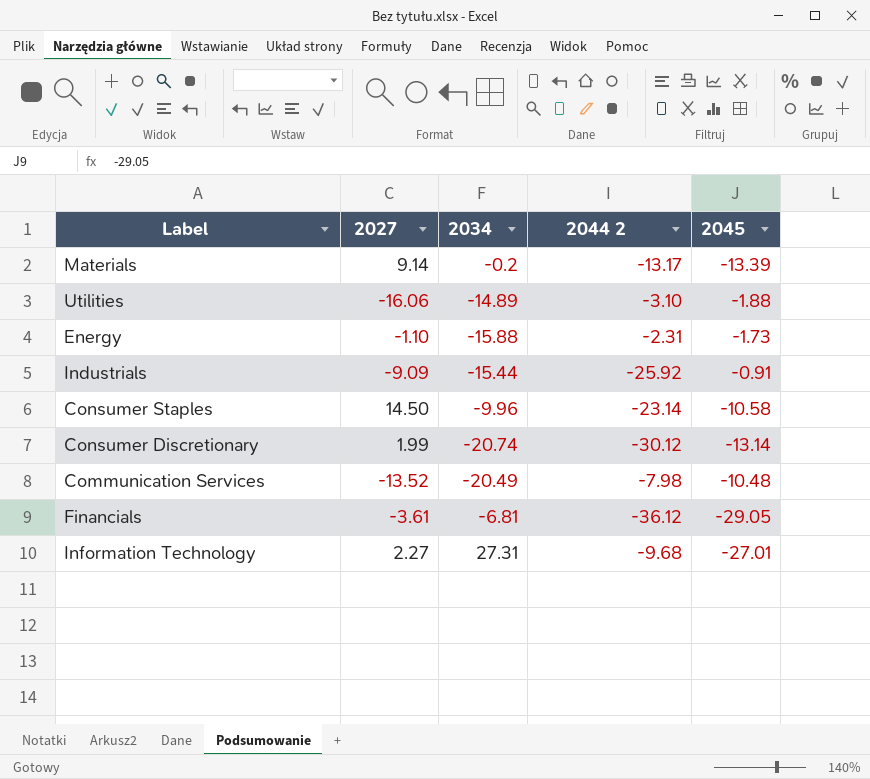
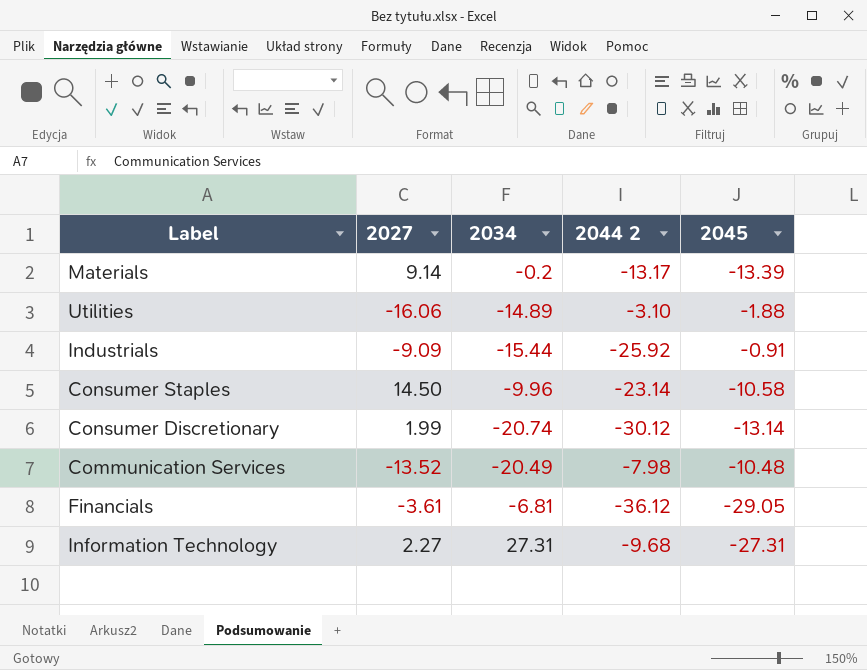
row Energy: -1.10 | -15.88 | -2.31 | -1.73 -> none
Information Technology | 2045: -27.01 -> -27.31

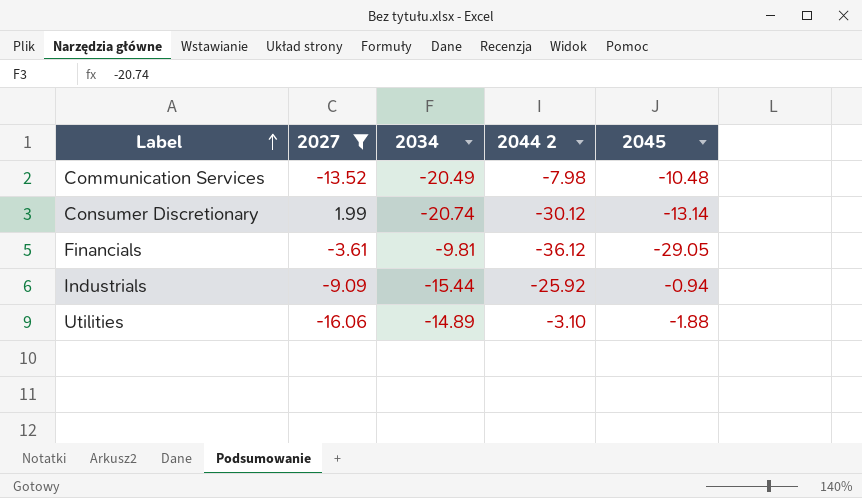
filter: none -> 2027 <= 1.99
row order: none -> Label ascending
Financials | 2034: -6.81 -> -9.81
Industrials | 2045: -0.91 -> -0.94

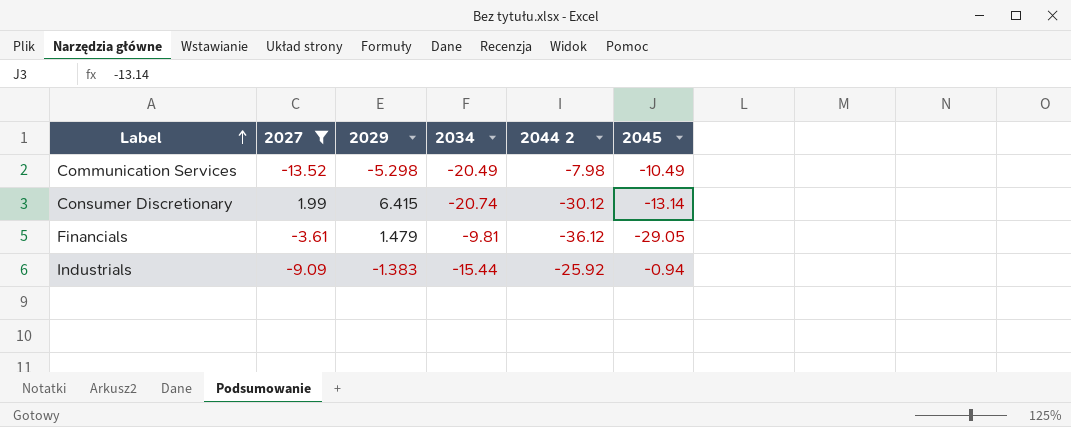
column 2029 | position: none -> 3
row Utilities: -16.06 | -14.89 | -3.10 | -1.88 -> none
Communication Services | 2045: -10.48 -> -10.49

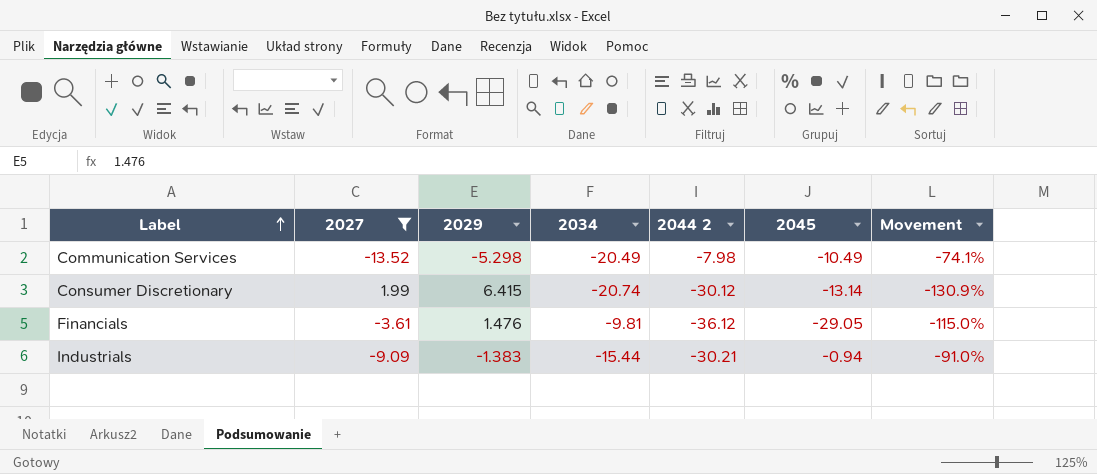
column Movement | formula: none -> ([2029] - [2034]) / [2034]
Financials | 2029: 1.479 -> 1.476
Industrials | 2044 2: -25.92 -> -30.21

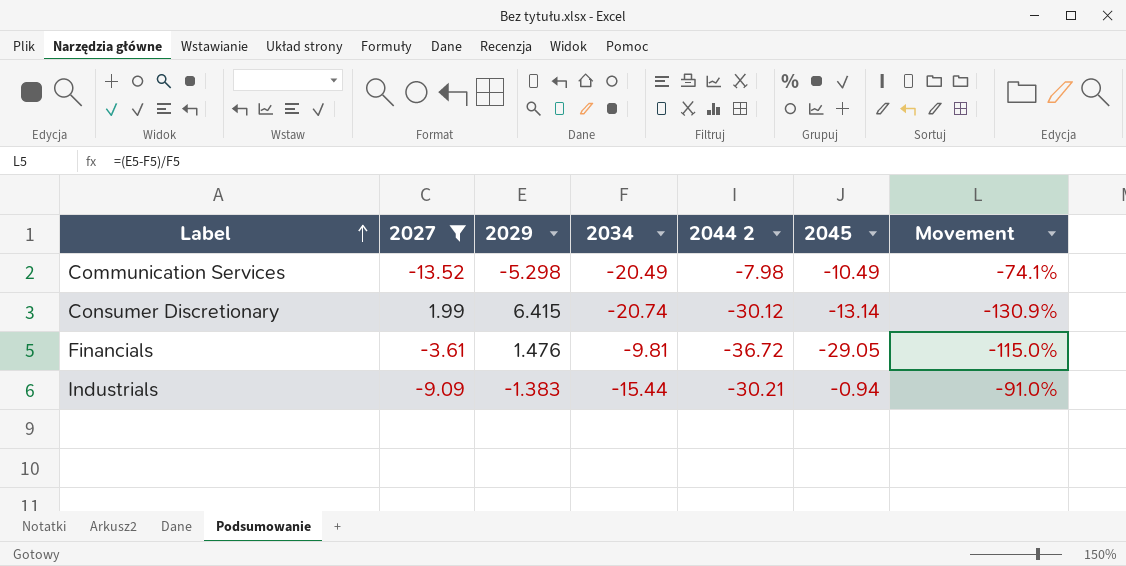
Financials | 2044 2: -36.12 -> -36.72

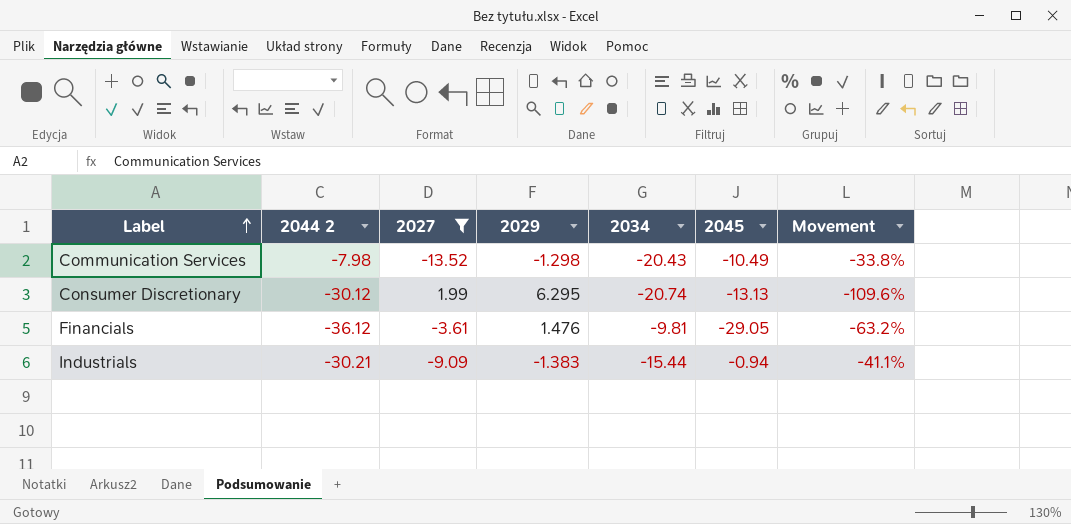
column 2044 2 | position: 5 -> 2
column Movement | formula: ([2029] - [2034]) / [2034] -> ([2027] - [2034]) / [2034]
Communication Services | 2029: -5.298 -> -1.298
Communication Services | 2034: -20.49 -> -20.43
Consumer Discretionary | 2029: 6.415 -> 6.295
Consumer Discretionary | 2045: -13.14 -> -13.13
Financials | 2044 2: -36.72 -> -36.12

